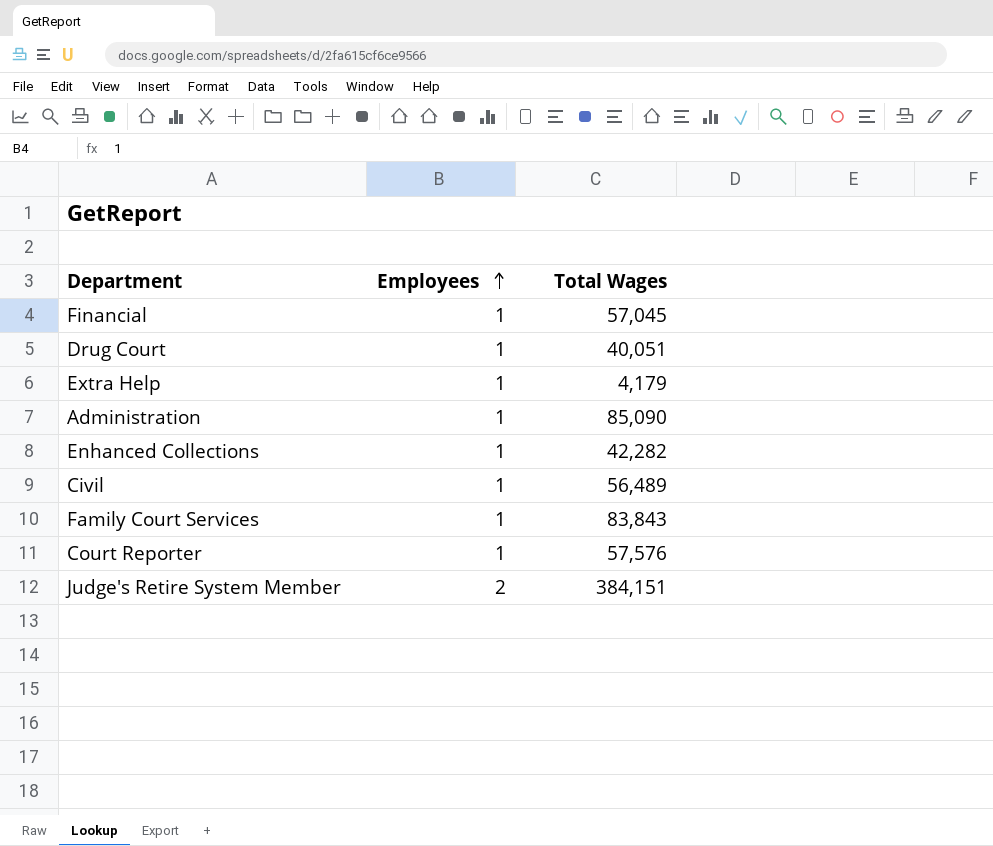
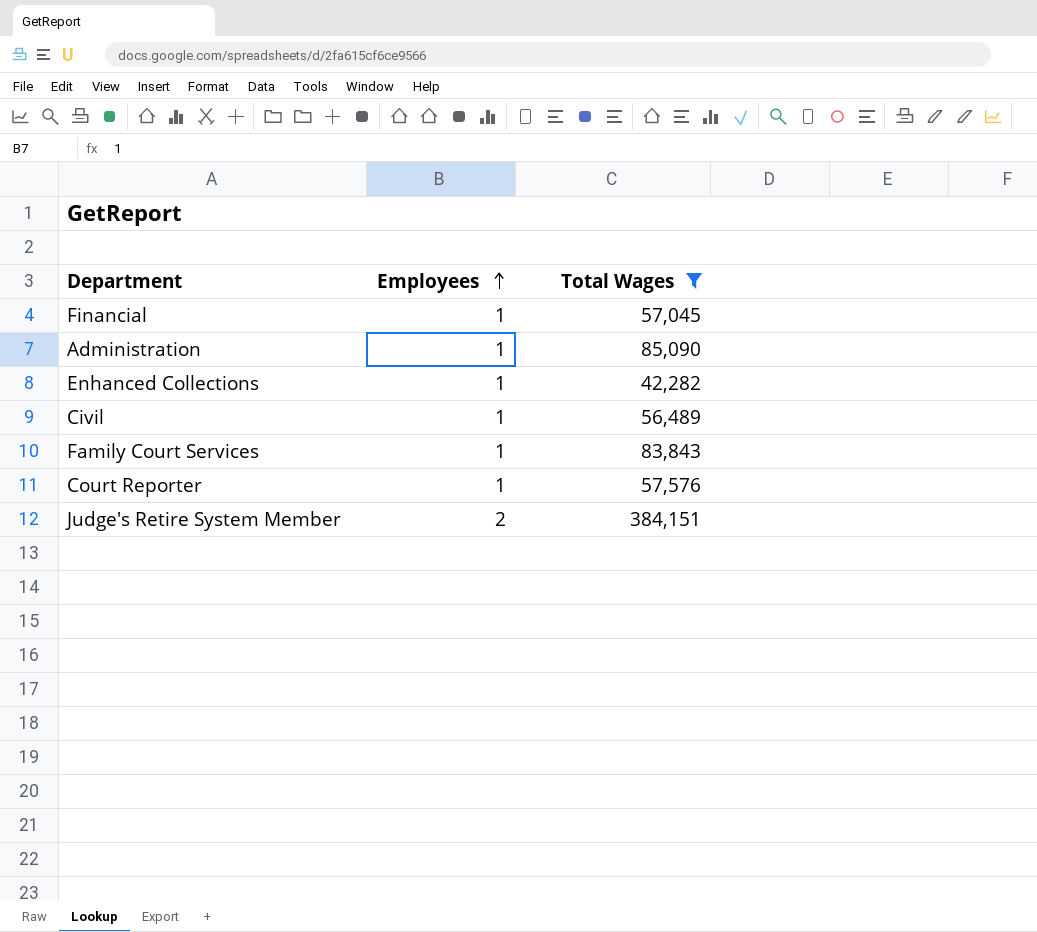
filter: none -> Total Wages >= 42,282

